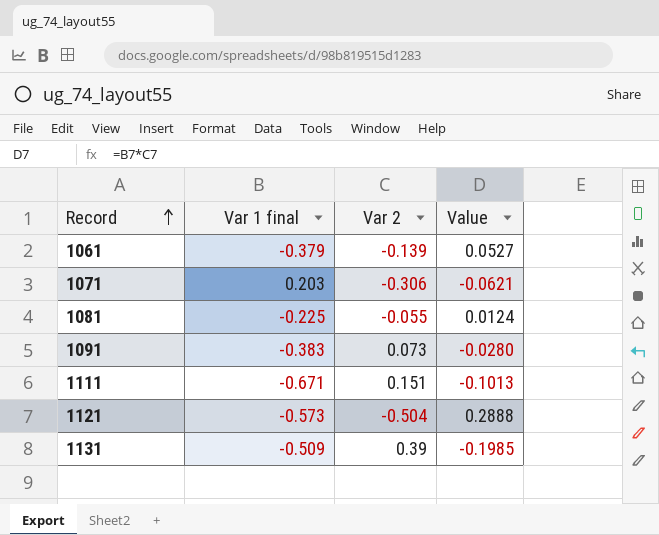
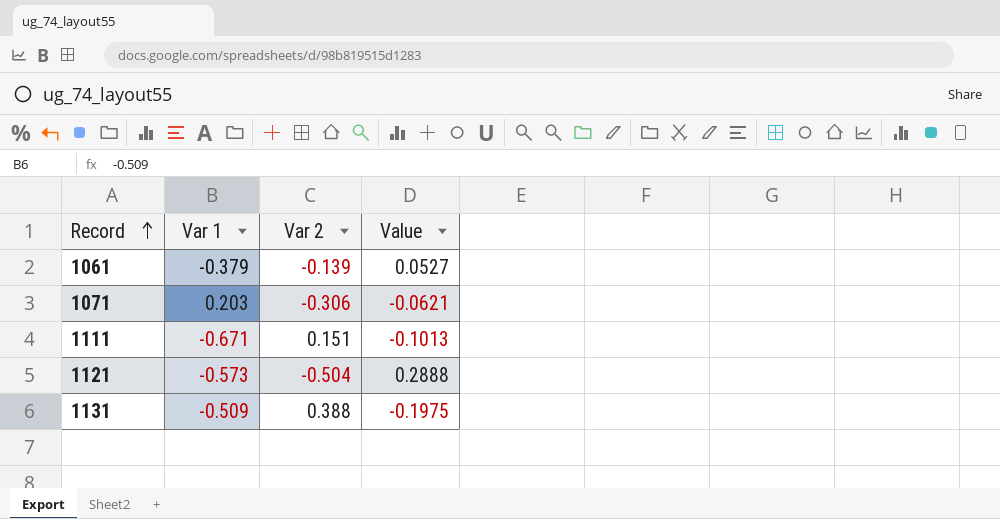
column name: Var 1 final -> Var 1
row 1081: -0.225 | -0.055 | 0.0124 -> none
row 1091: -0.383 | 0.073 | -0.0280 -> none
1131 | Var 2: 0.39 -> 0.388
1131 | Value: -0.1985 -> -0.1975

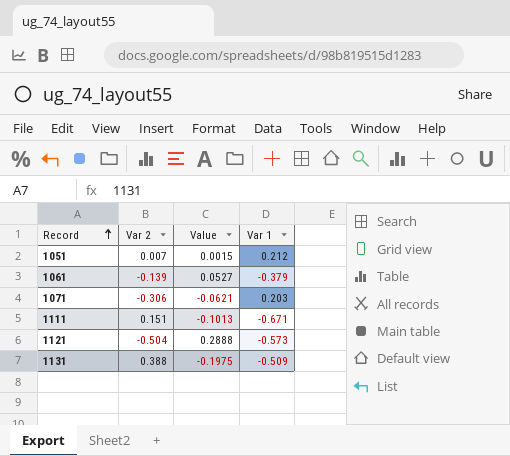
column Var 1 | position: 2 -> 4
row 1051: none -> 0.007 | 0.0015 | 0.212

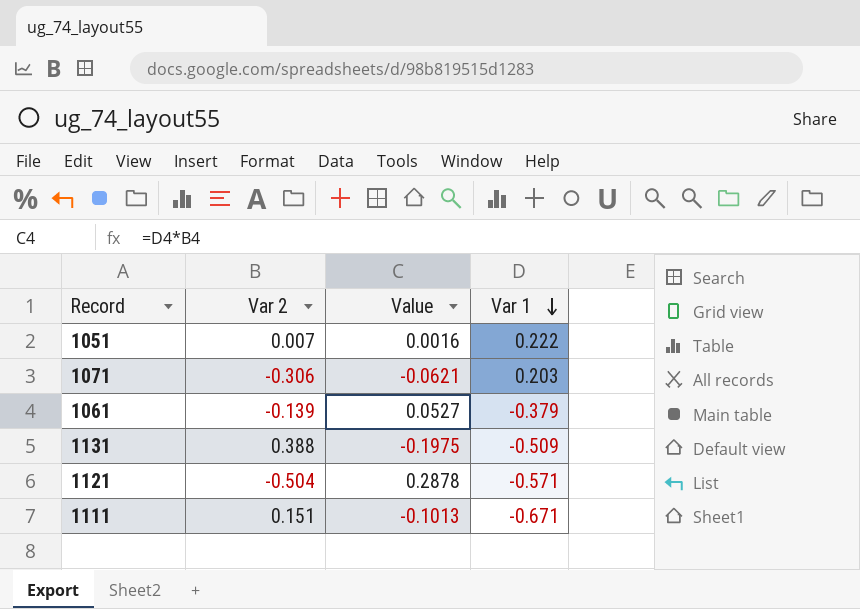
row order: Record ascending -> Var 1 descending
1051 | Value: 0.0015 -> 0.0016
1051 | Var 1: 0.212 -> 0.222
1121 | Value: 0.2888 -> 0.2878
1121 | Var 1: -0.573 -> -0.571

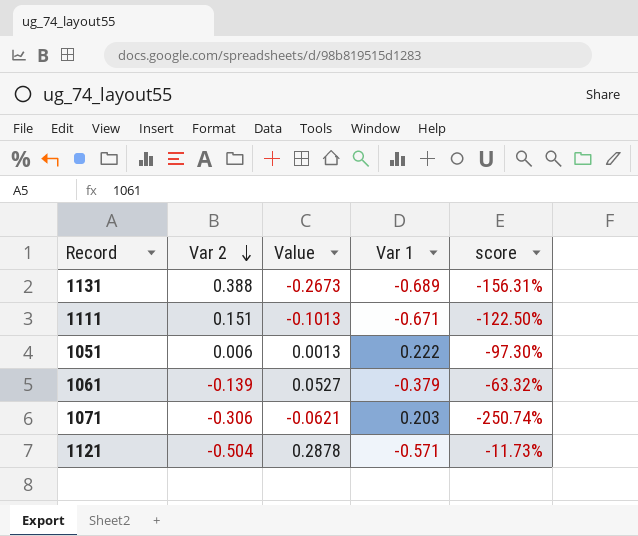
row order: Var 1 descending -> Var 2 descending
column score | formula: none -> ([Var 2] - [Var 1]) / [Var 1]
1131 | Value: -0.1975 -> -0.2673
1131 | Var 1: -0.509 -> -0.689
1051 | Var 2: 0.007 -> 0.006
1051 | Value: 0.0016 -> 0.0013

